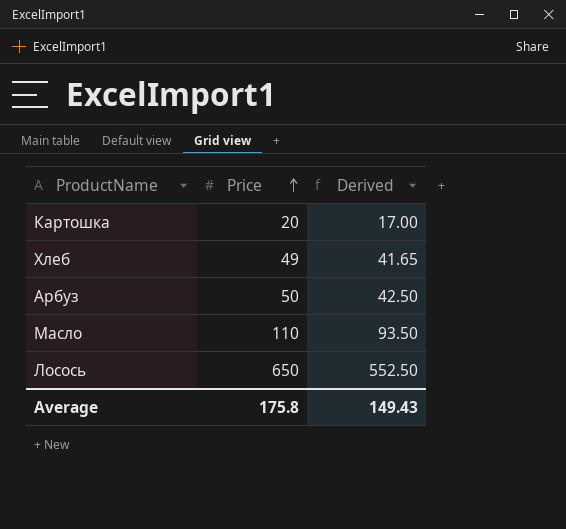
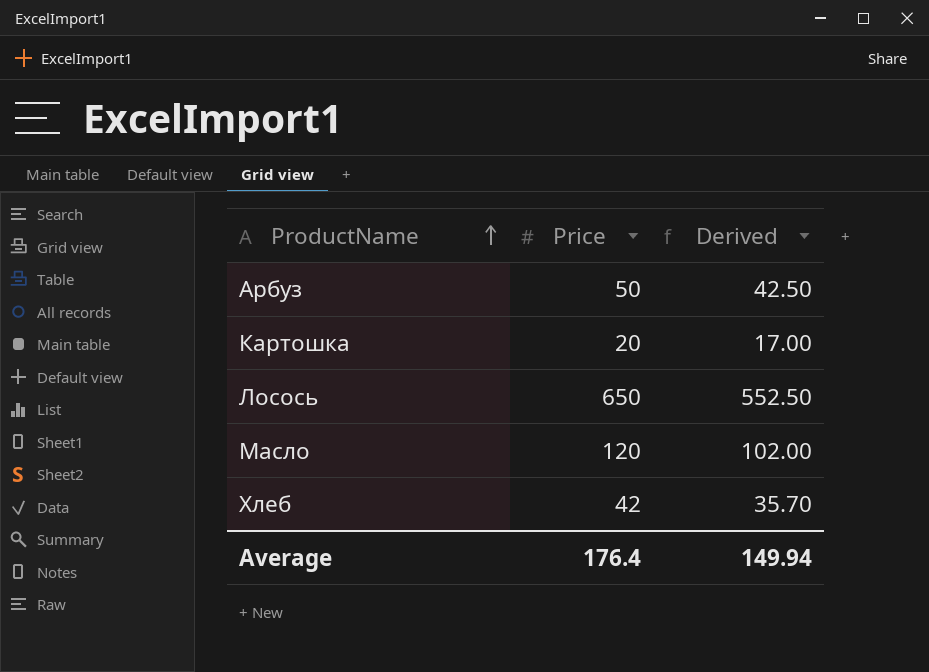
row order: Price ascending -> ProductName ascending
Масло | Price: 110 -> 120
Масло | Derived: 93.50 -> 102.00
Хлеб | Price: 49 -> 42
Хлеб | Derived: 41.65 -> 35.70
Average | Price: 175.8 -> 176.4
Average | Derived: 149.43 -> 149.94

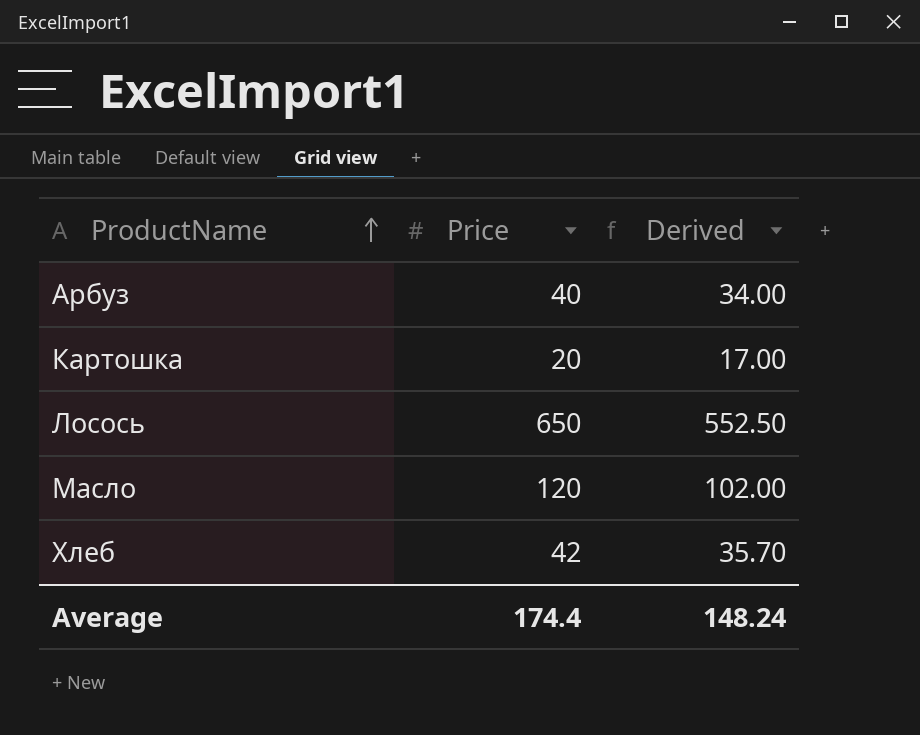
Арбуз | Price: 50 -> 40
Арбуз | Derived: 42.50 -> 34.00
Average | Price: 176.4 -> 174.4
Average | Derived: 149.94 -> 148.24

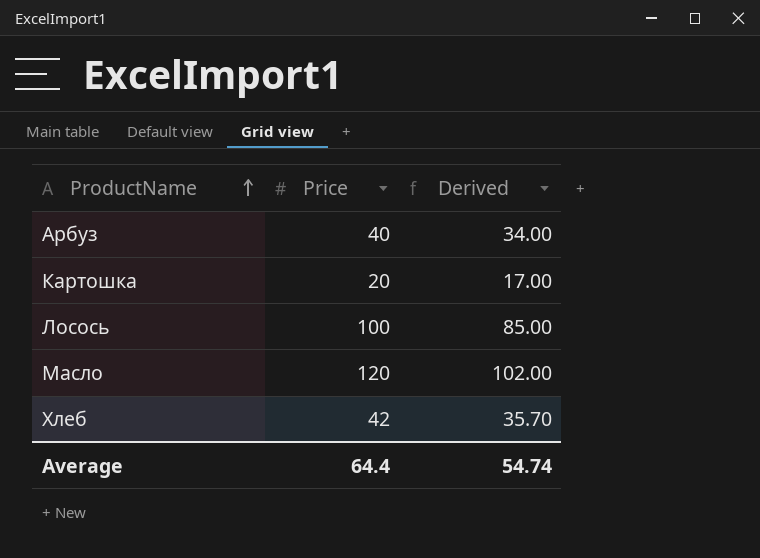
Лосось | Price: 650 -> 100
Лосось | Derived: 552.50 -> 85.00
Average | Price: 174.4 -> 64.4
Average | Derived: 148.24 -> 54.74

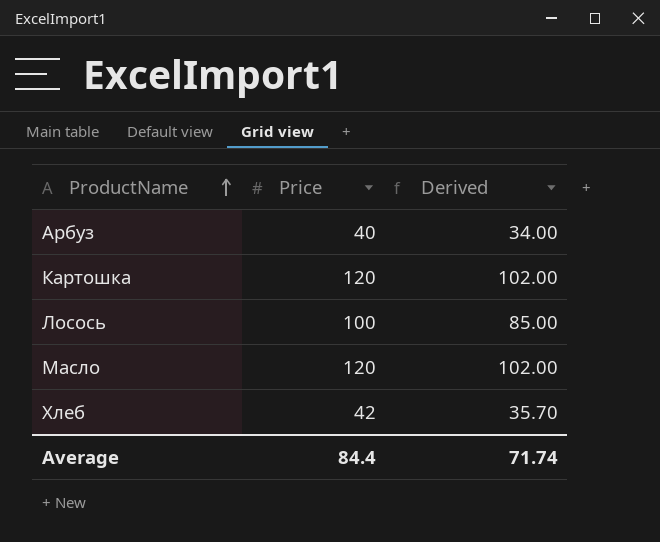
Картошка | Price: 20 -> 120
Картошка | Derived: 17.00 -> 102.00
Average | Price: 64.4 -> 84.4
Average | Derived: 54.74 -> 71.74

